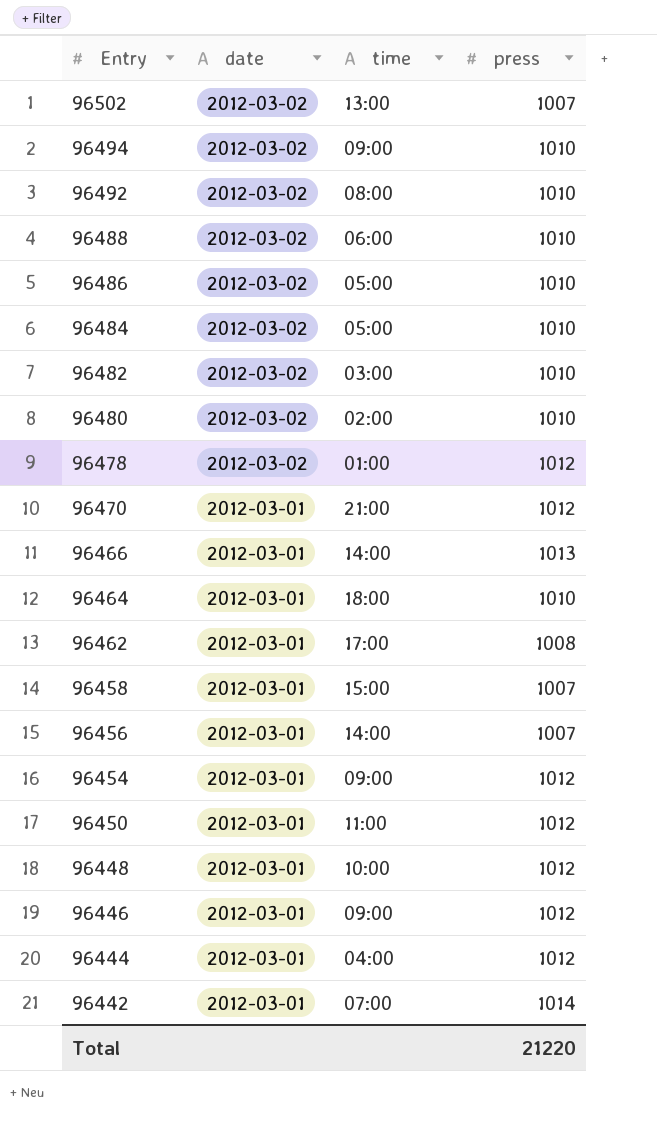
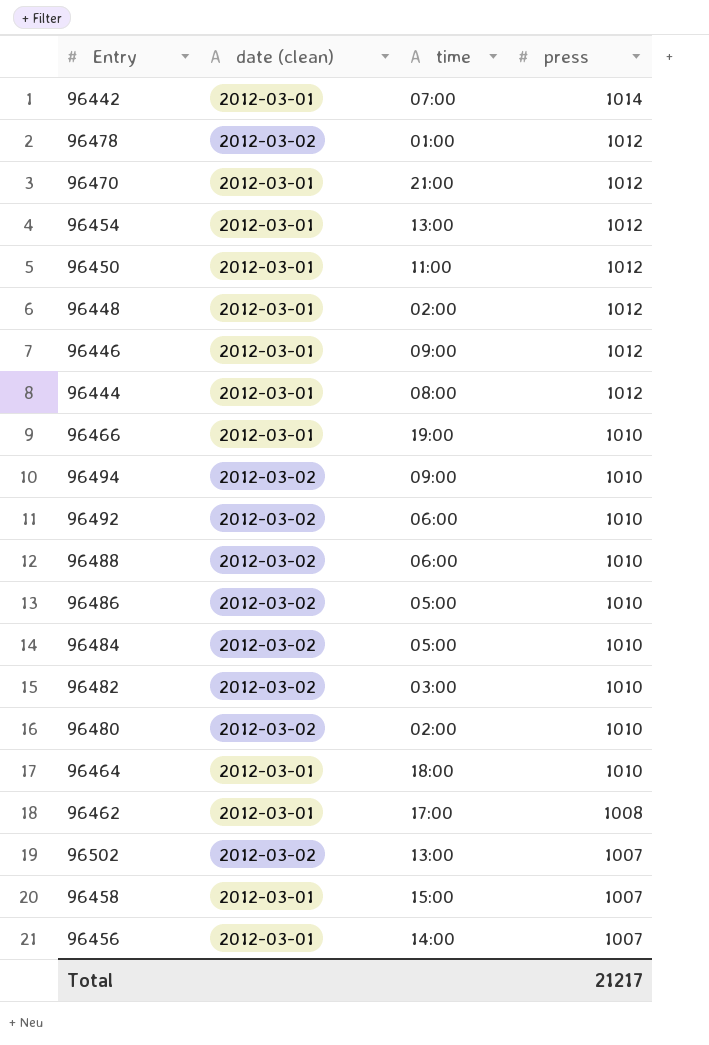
row order: Entry descending -> press descending
column name: date -> date (clean)
96454 | time: 09:00 -> 13:00
96448 | time: 10:00 -> 02:00
96444 | time: 04:00 -> 08:00
96466 | time: 14:00 -> 19:00
96466 | press: 1013 -> 1010
96492 | time: 08:00 -> 06:00
Total | press: 21220 -> 21217

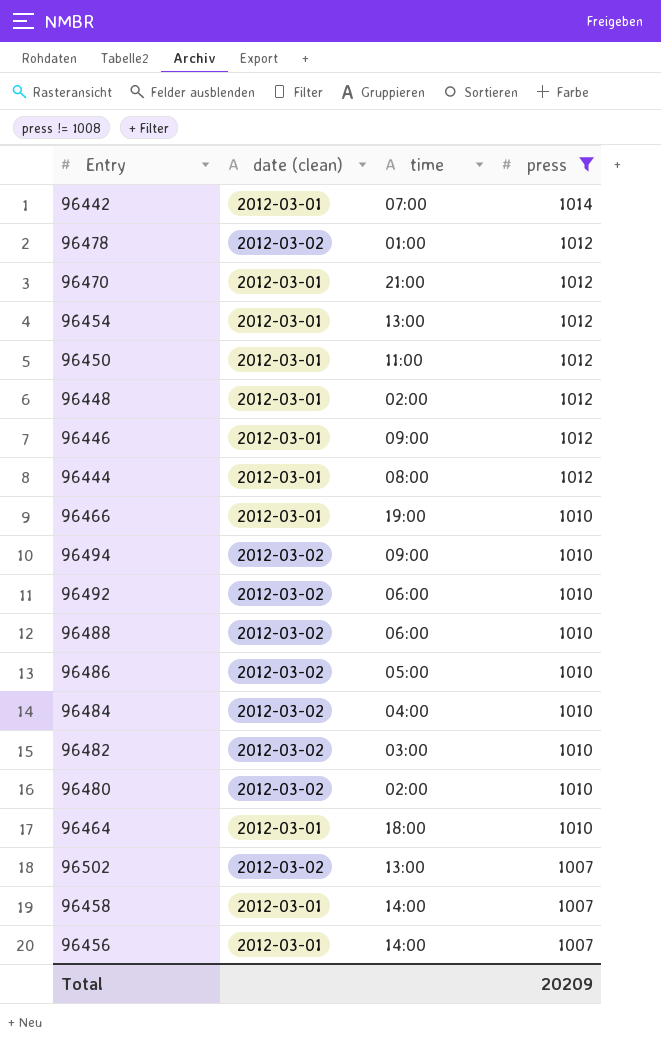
filter: none -> press != 1008
96484 | time: 05:00 -> 04:00
96458 | time: 15:00 -> 14:00
Total | press: 21217 -> 20209

